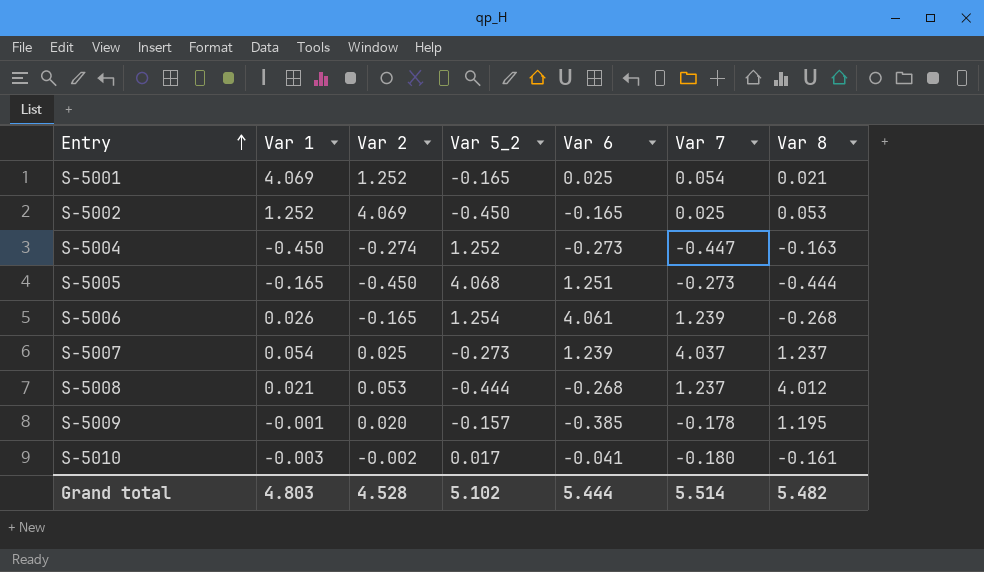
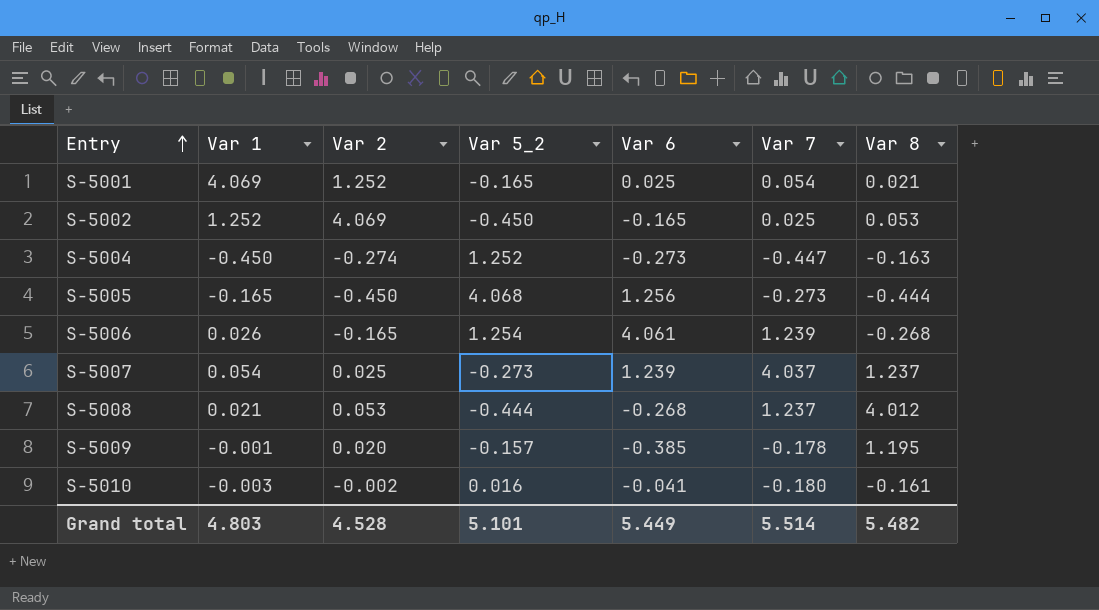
S-5005 | Var 6: 1.251 -> 1.256
S-5010 | Var 5_2: 0.017 -> 0.016
Grand total | Var 5_2: 5.102 -> 5.101
Grand total | Var 6: 5.444 -> 5.449

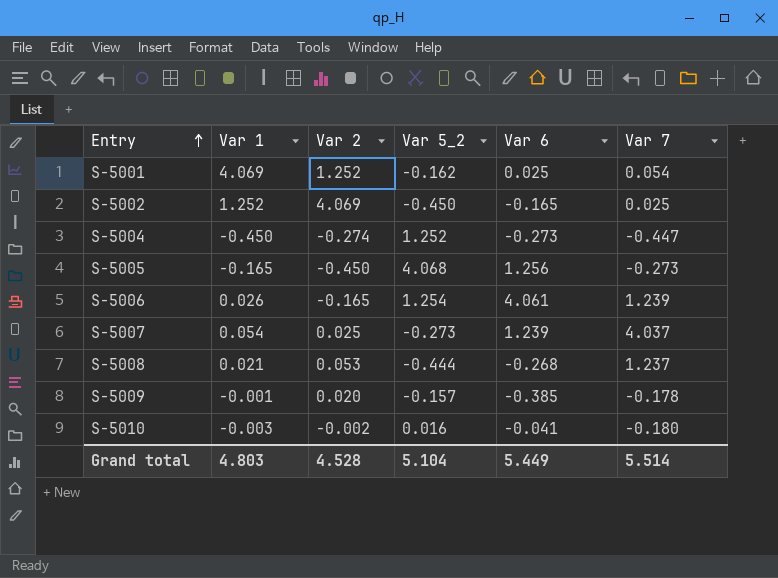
column Var 8 | position: 7 -> none
S-5001 | Var 5_2: -0.165 -> -0.162
Grand total | Var 5_2: 5.101 -> 5.104

